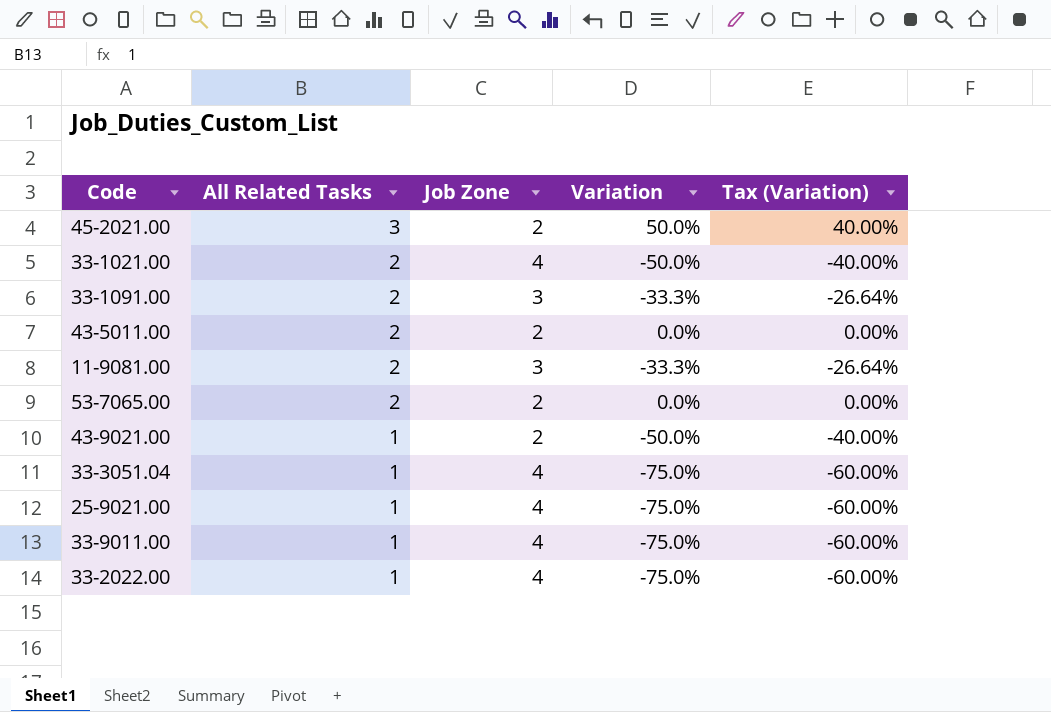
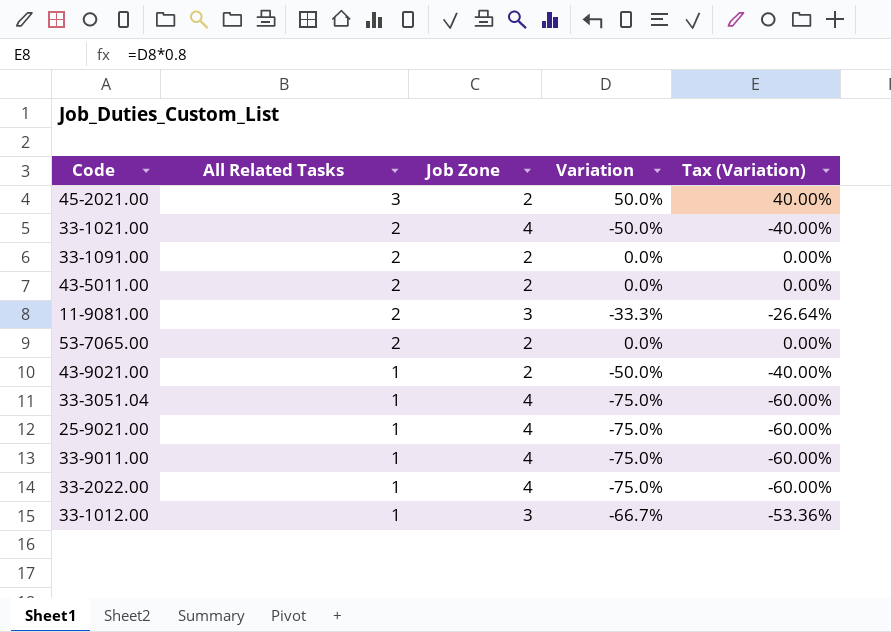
33-1091.00 | Job Zone: 3 -> 2
33-1091.00 | Variation: -33.3% -> 0.0%
33-1091.00 | Tax (Variation): -26.64% -> 0.00%
row 33-1012.00: none -> 1 | 3 | -66.7% | -53.36%

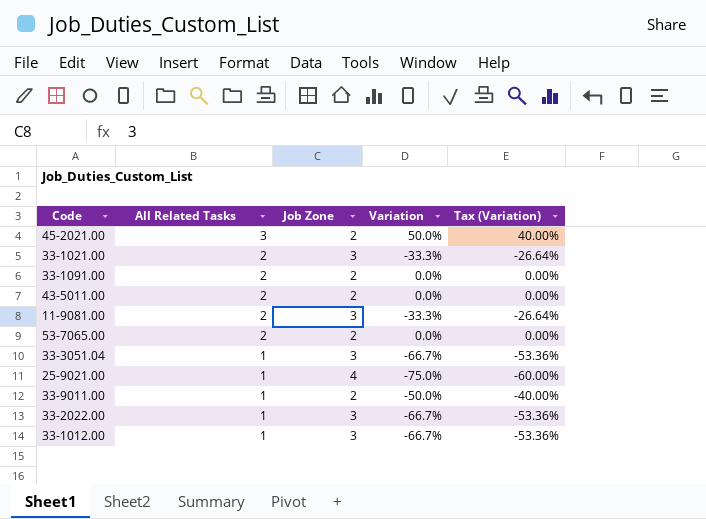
row 43-9021.00: 1 | 2 | -50.0% | -40.00% -> none
33-1021.00 | Job Zone: 4 -> 3
33-1021.00 | Variation: -50.0% -> -33.3%
33-1021.00 | Tax (Variation): -40.00% -> -26.64%
33-3051.04 | Job Zone: 4 -> 3
33-3051.04 | Variation: -75.0% -> -66.7%
33-3051.04 | Tax (Variation): -60.00% -> -53.36%
33-9011.00 | Job Zone: 4 -> 2
33-9011.00 | Variation: -75.0% -> -50.0%
33-9011.00 | Tax (Variation): -60.00% -> -40.00%
33-2022.00 | Job Zone: 4 -> 3
33-2022.00 | Variation: -75.0% -> -66.7%
33-2022.00 | Tax (Variation): -60.00% -> -53.36%

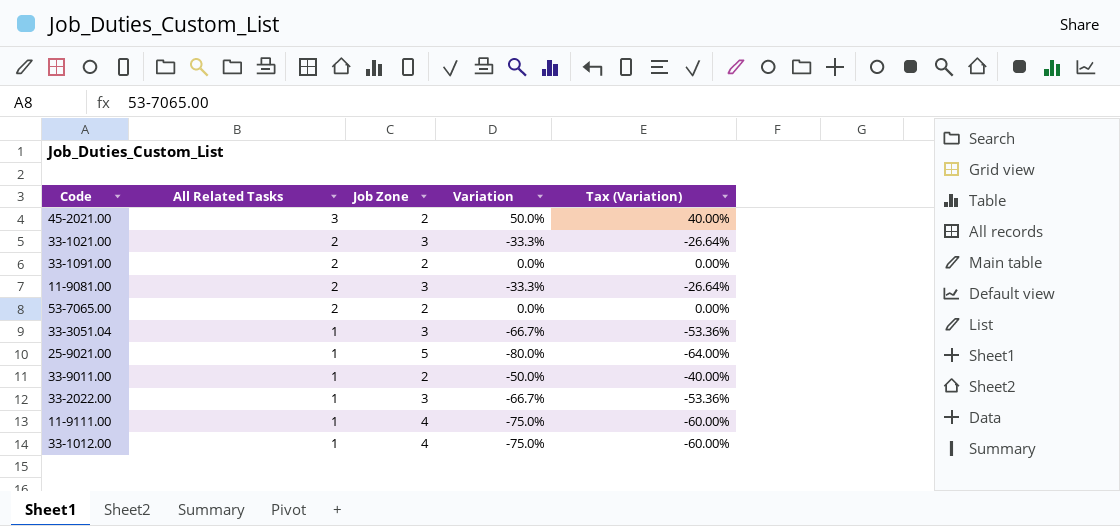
row 43-5011.00: 2 | 2 | 0.0% | 0.00% -> none
25-9021.00 | Job Zone: 4 -> 5
25-9021.00 | Variation: -75.0% -> -80.0%
25-9021.00 | Tax (Variation): -60.00% -> -64.00%
row 11-9111.00: none -> 1 | 4 | -75.0% | -60.00%
33-1012.00 | Job Zone: 3 -> 4
33-1012.00 | Variation: -66.7% -> -75.0%
33-1012.00 | Tax (Variation): -53.36% -> -60.00%

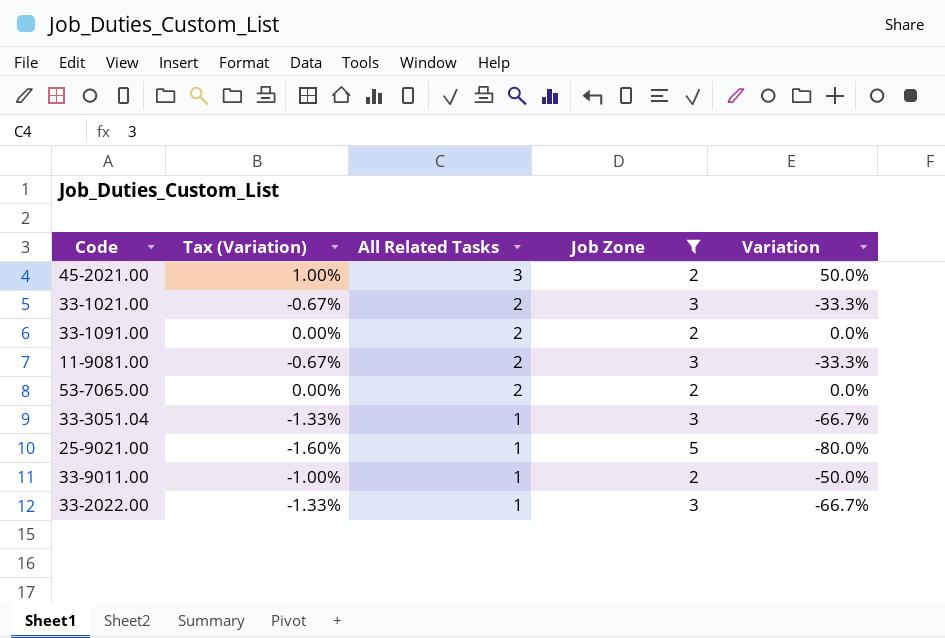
filter: none -> Job Zone != 4
column Tax (Variation) | formula: [Variation] * 0.8 -> [Variation] * 0.02
column Tax (Variation) | position: 5 -> 2

